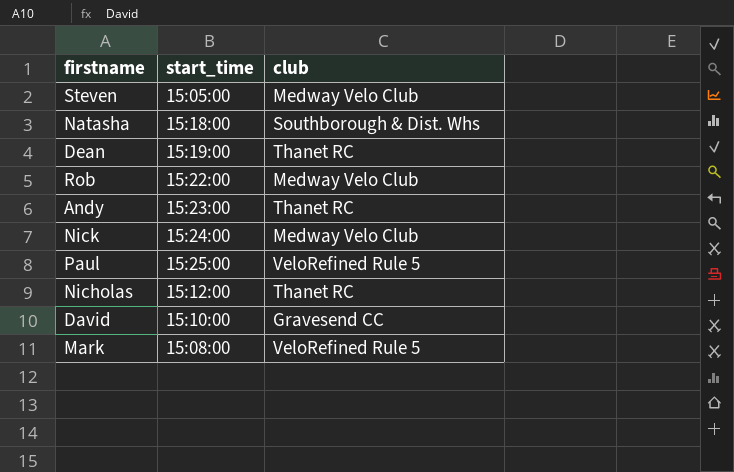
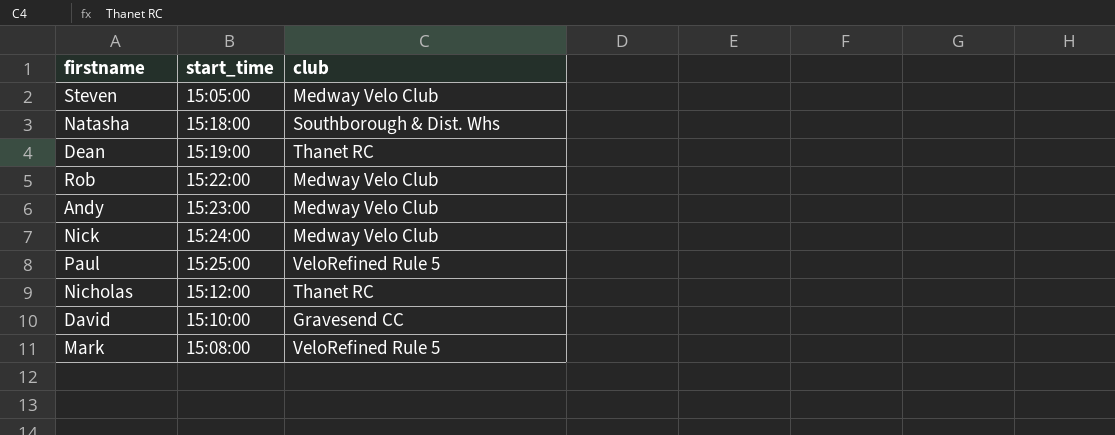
Andy | club: Thanet RC -> Medway Velo Club

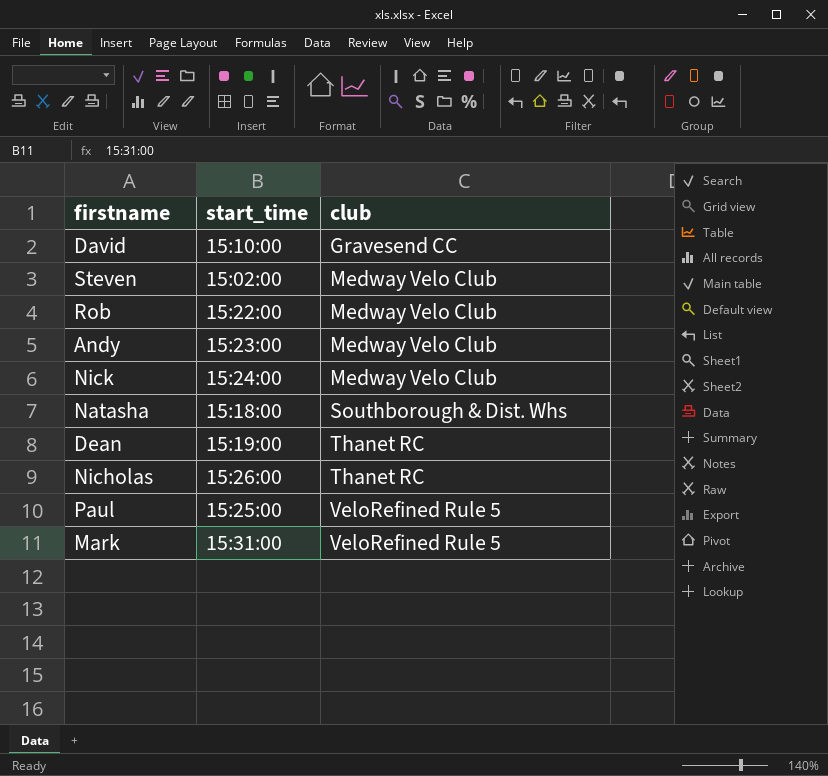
row order: none -> club ascending
Steven | start_time: 15:05:00 -> 15:02:00
Nicholas | start_time: 15:12:00 -> 15:26:00
Mark | start_time: 15:08:00 -> 15:31:00

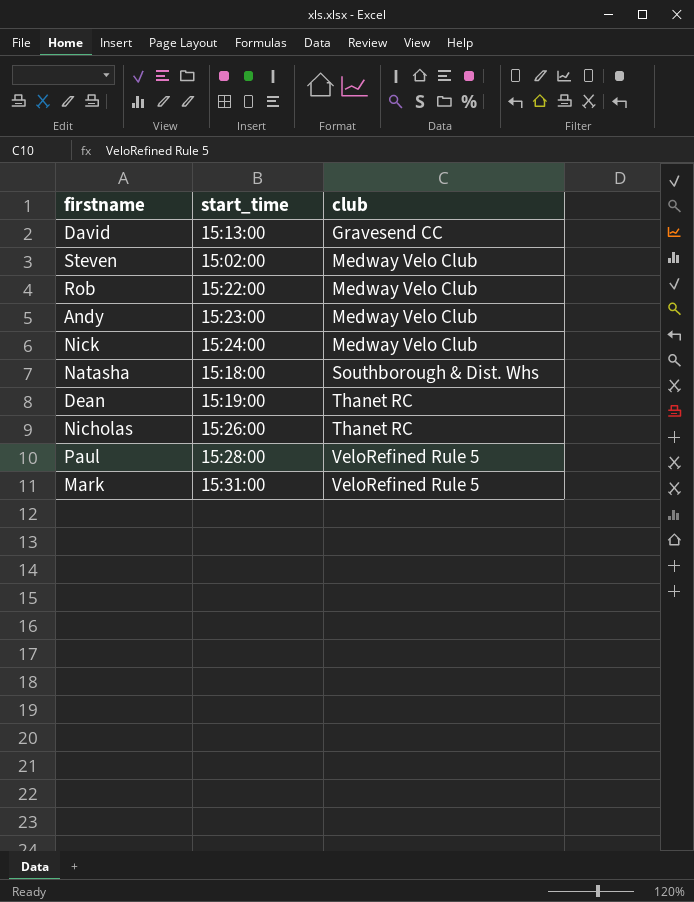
David | start_time: 15:10:00 -> 15:13:00
Paul | start_time: 15:25:00 -> 15:28:00

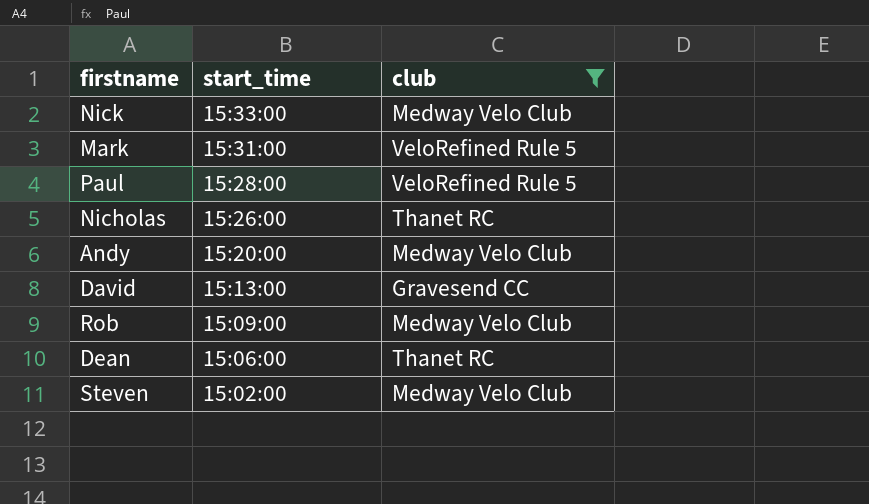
filter: none -> club != Southborough & Dist. Whs
row order: club ascending -> start_time descending
Nick | start_time: 15:24:00 -> 15:33:00
Andy | start_time: 15:23:00 -> 15:20:00
Rob | start_time: 15:22:00 -> 15:09:00
Dean | start_time: 15:19:00 -> 15:06:00

